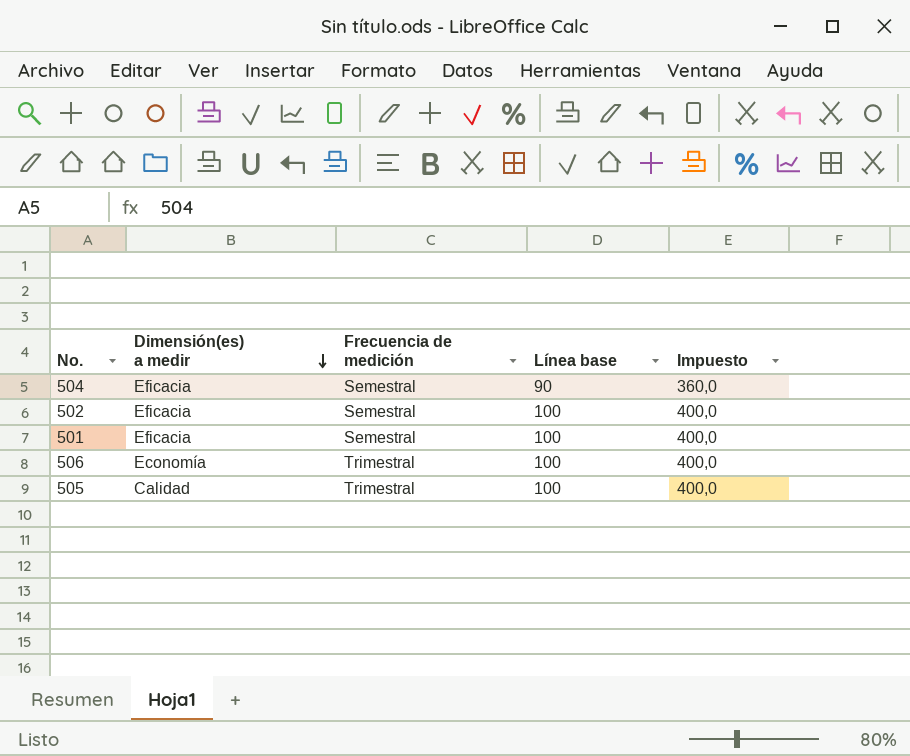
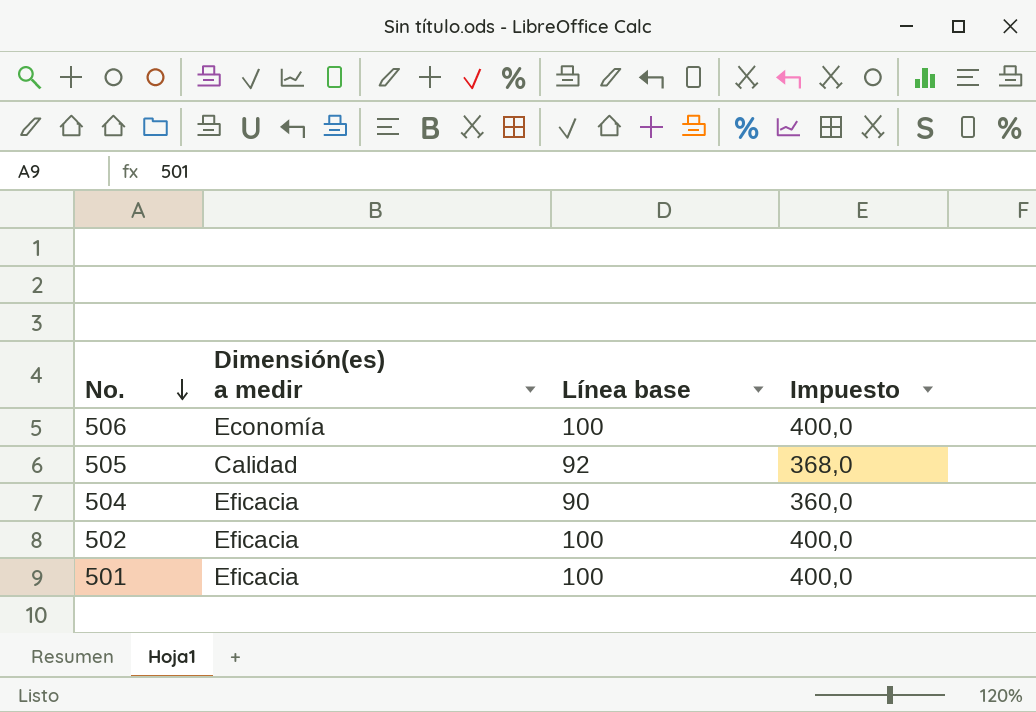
row order: Dimensión(es) a medir descending -> No. descending
column Frecuencia de medición | position: 3 -> none
505 | Línea base: 100 -> 92
505 | Impuesto: 400,0 -> 368,0

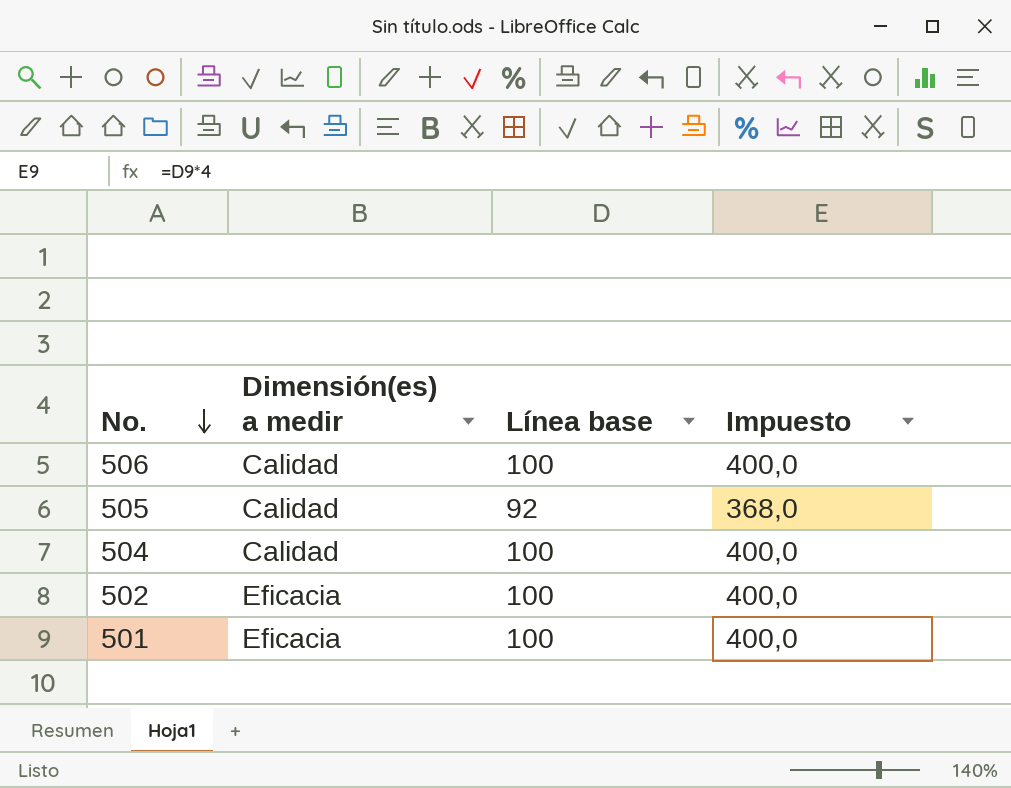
506 | Dimensión(es) a medir: Economía -> Calidad
504 | Dimensión(es) a medir: Eficacia -> Calidad
504 | Línea base: 90 -> 100
504 | Impuesto: 360,0 -> 400,0

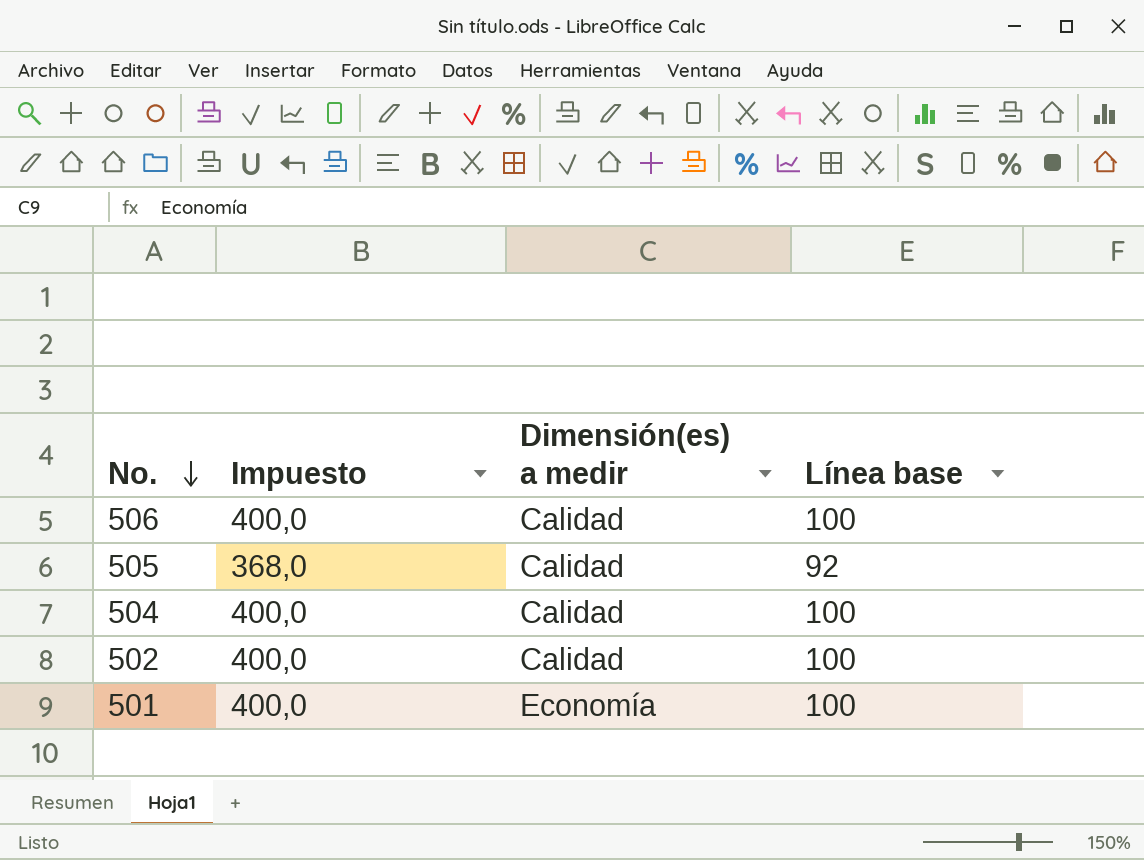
column Impuesto | position: 4 -> 2
502 | Dimensión(es) a medir: Eficacia -> Calidad
501 | Dimensión(es) a medir: Eficacia -> Economía

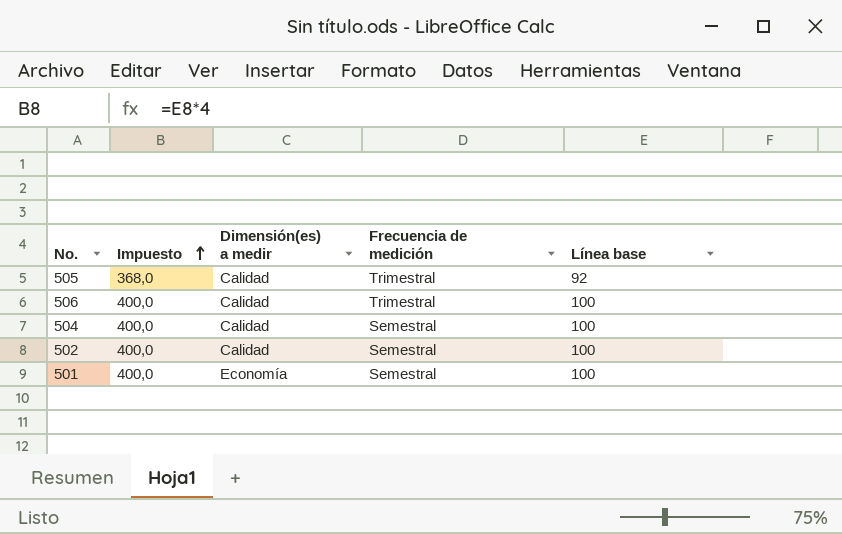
row order: No. descending -> Impuesto ascending
column Frecuencia de medición | position: none -> 4

